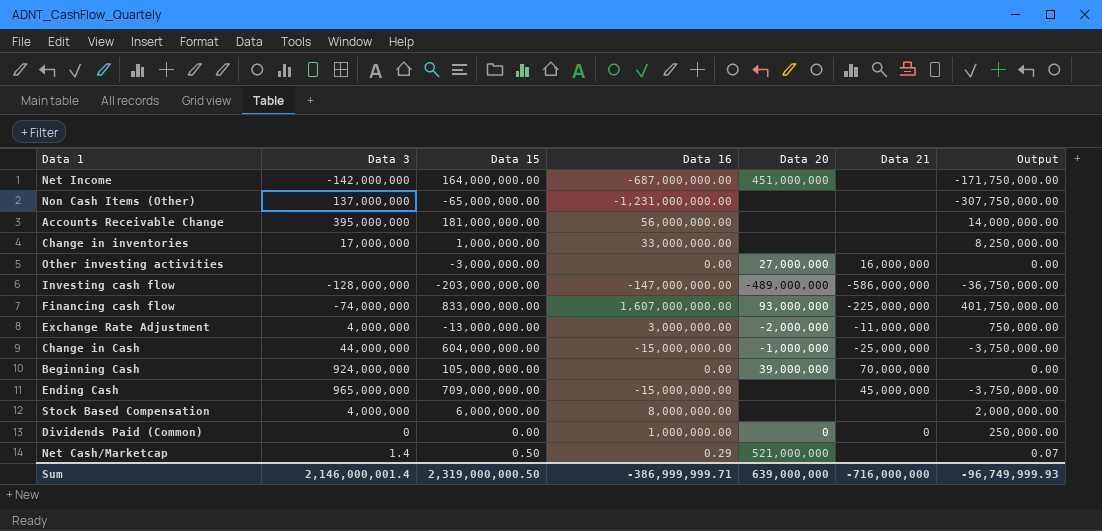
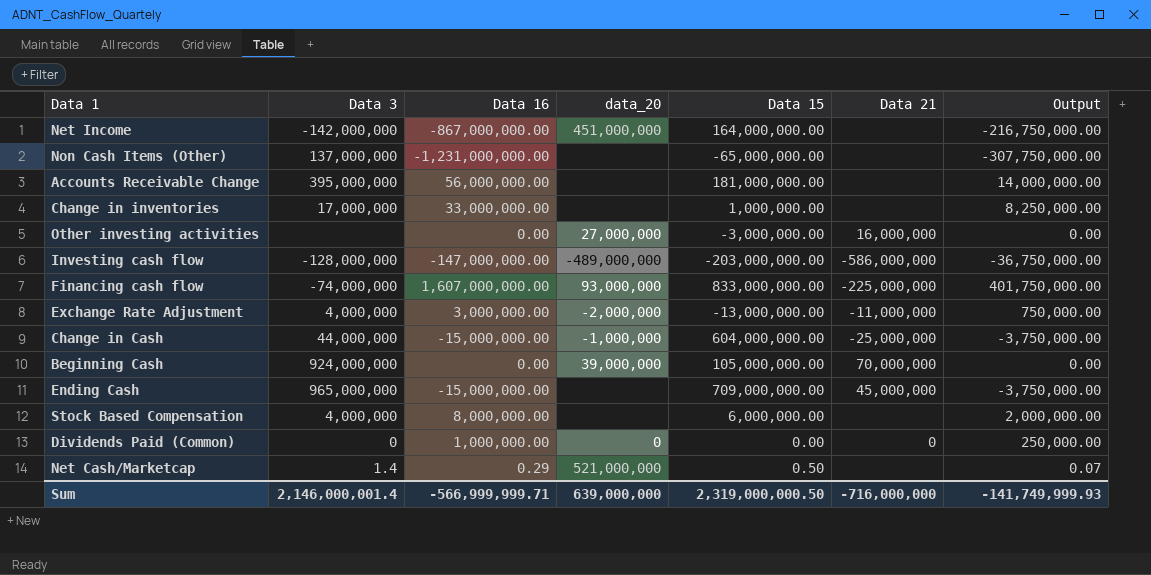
column name: Data 20 -> data_20
column Data 15 | position: 3 -> 5
Net Income | Data 16: -687,000,000.00 -> -867,000,000.00
Net Income | Output: -171,750,000.00 -> -216,750,000.00
Sum | Data 16: -386,999,999.71 -> -566,999,999.71
Sum | Output: -96,749,999.93 -> -141,749,999.93

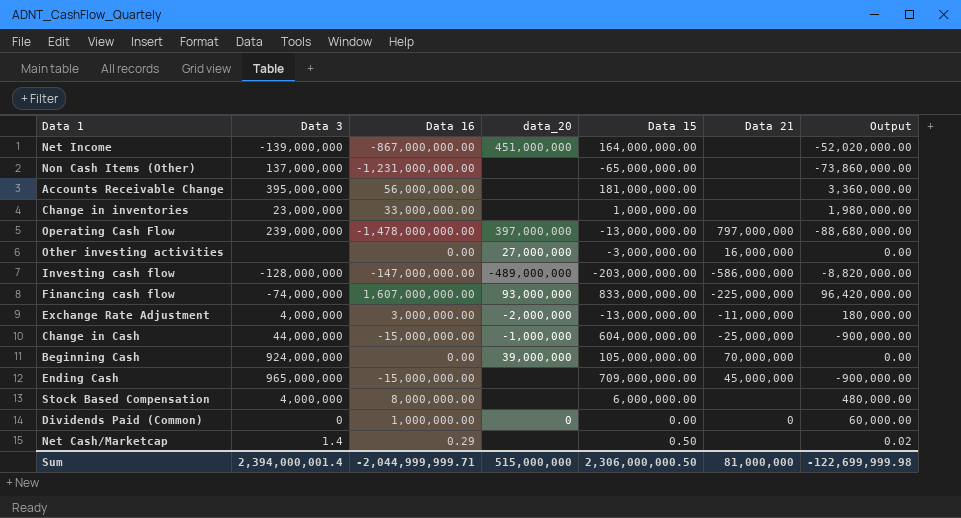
column Output | formula: [Data 16] * 0.25 -> [Data 16] * 0.06
Net Income | Data 3: -142,000,000 -> -139,000,000
Change in inventories | Data 3: 17,000,000 -> 23,000,000
row Operating Cash Flow: none -> 239,000,000 | -1,478,000,000.00 | 397,000,000 | -13,000,000.00 | 797,000,000 | -88,680,000.00
Net Cash/Marketcap | data_20: 521,000,000 -> none
Sum | Data 3: 2,146,000,001.4 -> 2,394,000,001.4
Sum | Data 16: -566,999,999.71 -> -2,044,999,999.71
Sum | data_20: 639,000,000 -> 515,000,000
Sum | Data 15: 2,319,000,000.50 -> 2,306,000,000.50
Sum | Data 21: -716,000,000 -> 81,000,000
Sum | Output: -141,749,999.93 -> -122,699,999.98

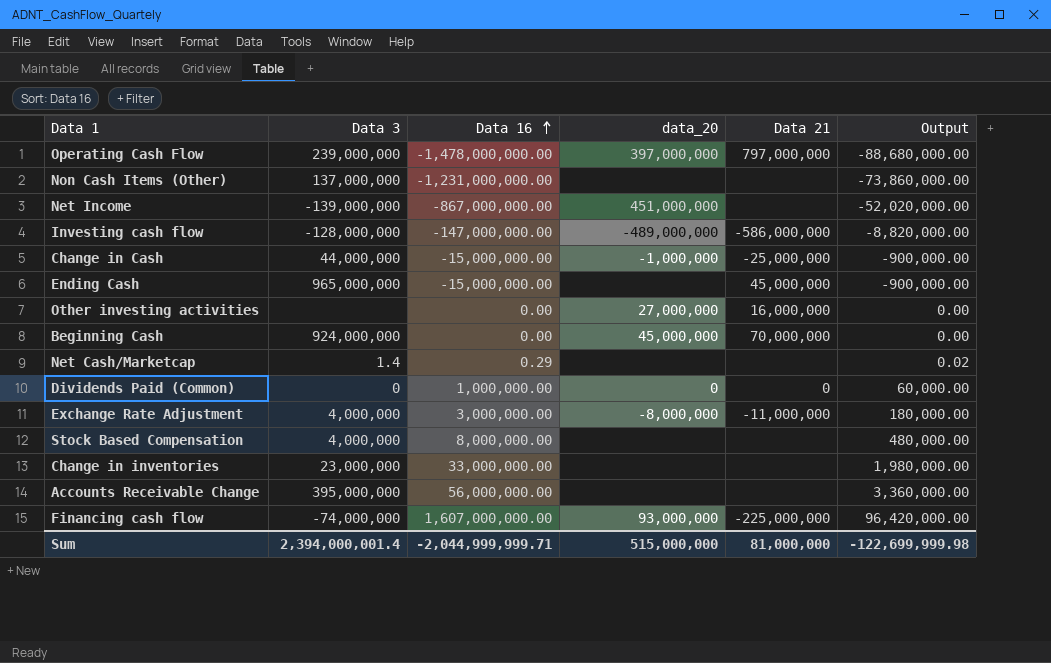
row order: none -> Data 16 ascending
column Data 15 | position: 5 -> none
Beginning Cash | data_20: 39,000,000 -> 45,000,000
Exchange Rate Adjustment | data_20: -2,000,000 -> -8,000,000

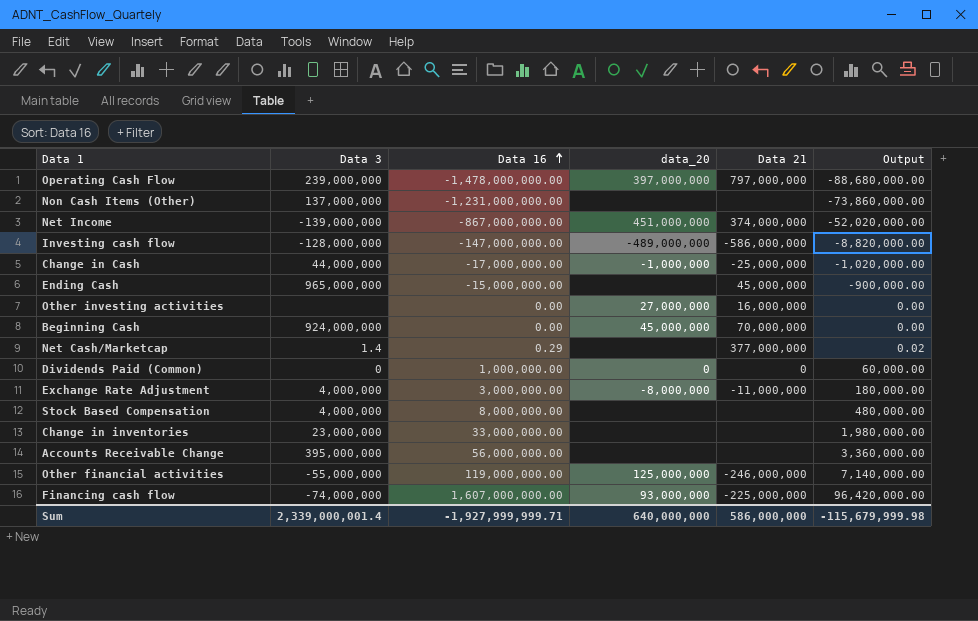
Net Income | Data 21: none -> 374,000,000
Change in Cash | Data 16: -15,000,000.00 -> -17,000,000.00
Change in Cash | Output: -900,000.00 -> -1,020,000.00
Net Cash/Marketcap | Data 21: none -> 377,000,000
row Other financial activities: none -> -55,000,000 | 119,000,000.00 | 125,000,000 | -246,000,000 | 7,140,000.00
Sum | Data 3: 2,394,000,001.4 -> 2,339,000,001.4
Sum | Data 16: -2,044,999,999.71 -> -1,927,999,999.71
Sum | data_20: 515,000,000 -> 640,000,000
Sum | Data 21: 81,000,000 -> 586,000,000
Sum | Output: -122,699,999.98 -> -115,679,999.98

